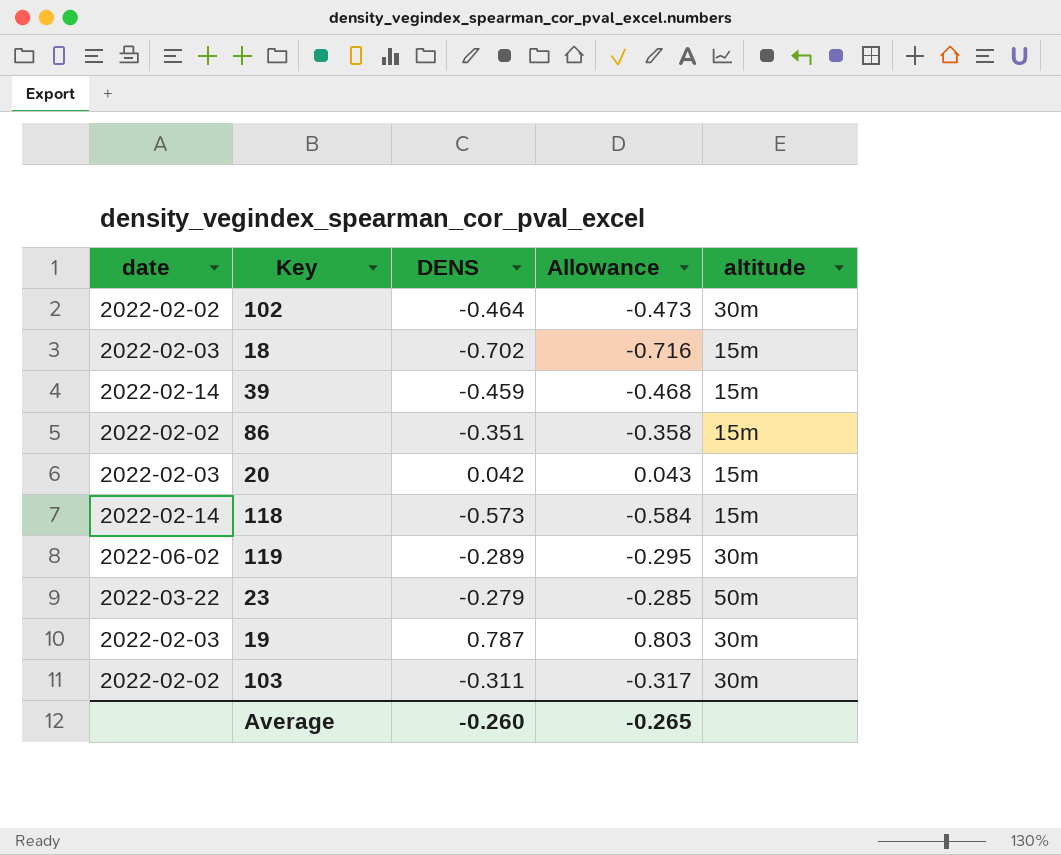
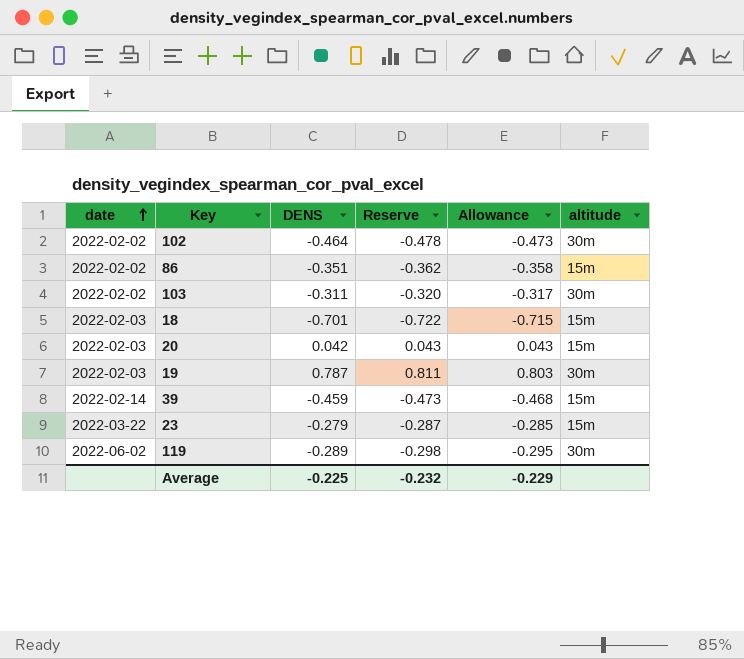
row order: none -> date ascending
column Reserve | formula: none -> [DENS] * 1.03
row 118: 2022-02-14 | -0.573 | -0.584 | 15m -> none
18 | DENS: -0.702 -> -0.701
18 | Allowance: -0.716 -> -0.715
23 | altitude: 50m -> 15m
Average | DENS: -0.260 -> -0.225
Average | Allowance: -0.265 -> -0.229

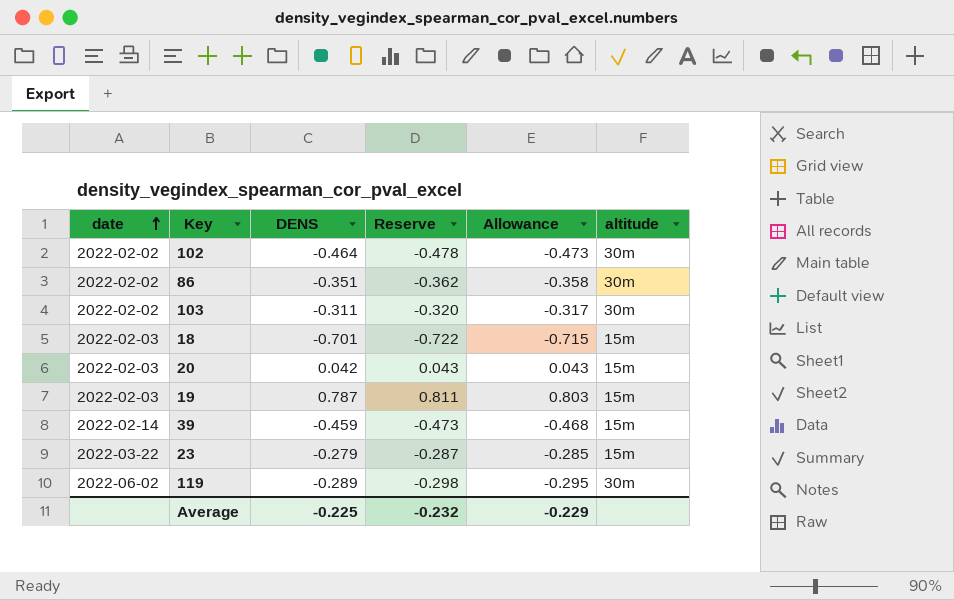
86 | altitude: 15m -> 30m
19 | altitude: 30m -> 15m

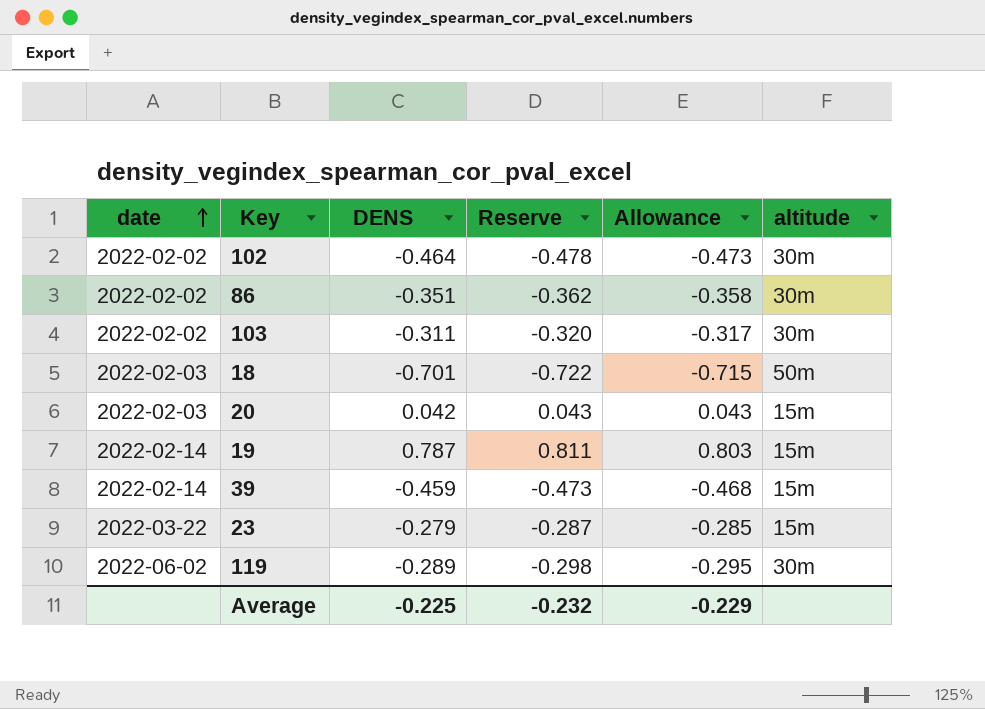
18 | altitude: 15m -> 50m
19 | date: 2022-02-03 -> 2022-02-14

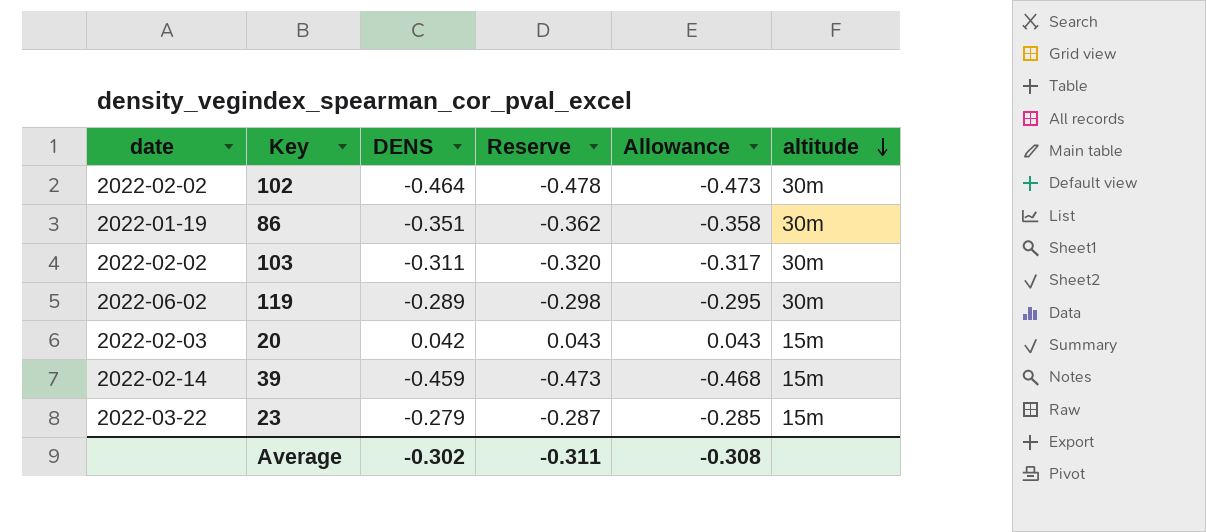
row order: date ascending -> altitude descending
row 18: 2022-02-03 | -0.701 | -0.722 | -0.715 | 50m -> none
row 19: 2022-02-14 | 0.787 | 0.811 | 0.803 | 15m -> none
86 | date: 2022-02-02 -> 2022-01-19
Average | DENS: -0.225 -> -0.302
Average | Reserve: -0.232 -> -0.311
Average | Allowance: -0.229 -> -0.308

